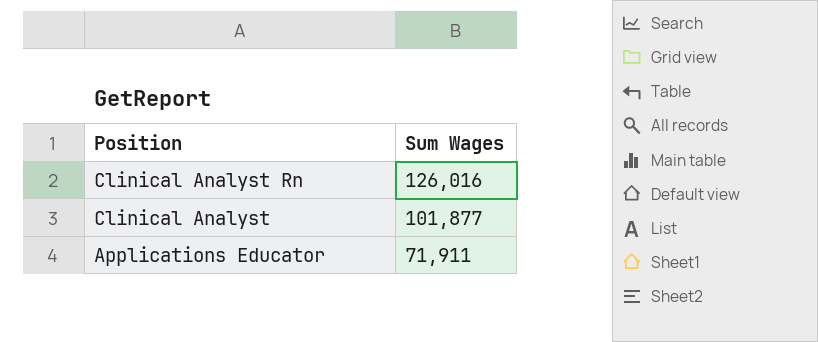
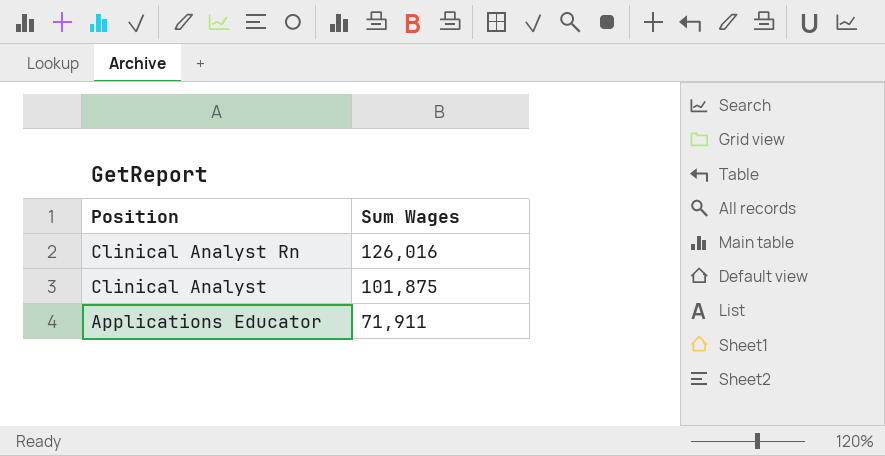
Clinical Analyst | Sum Wages: 101,877 -> 101,875

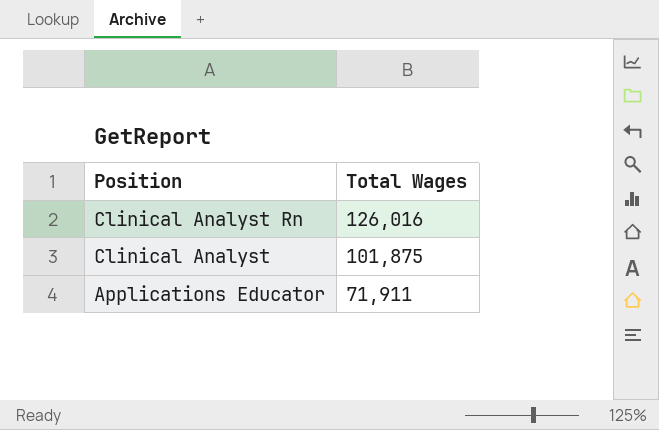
column name: Sum Wages -> Total Wages

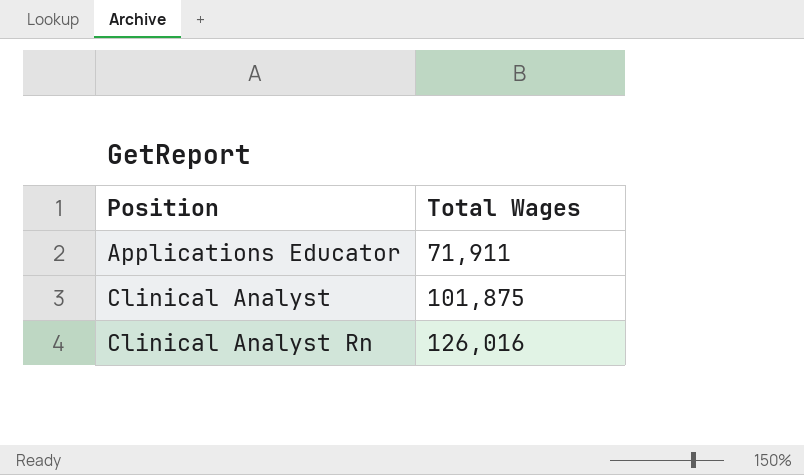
row order: Position descending -> Position ascending

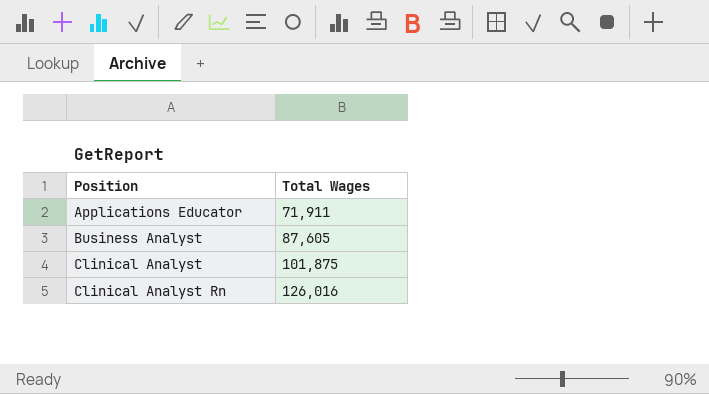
row Business Analyst: none -> 87,605

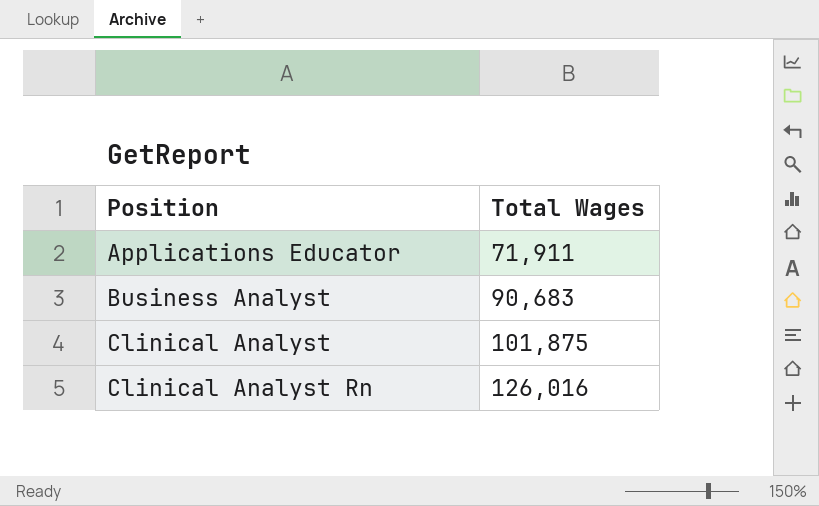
Business Analyst | Total Wages: 87,605 -> 90,683

